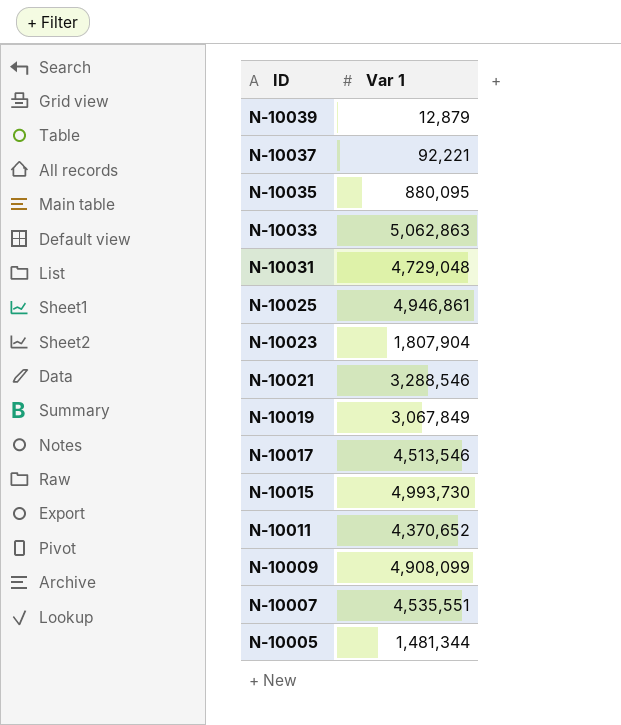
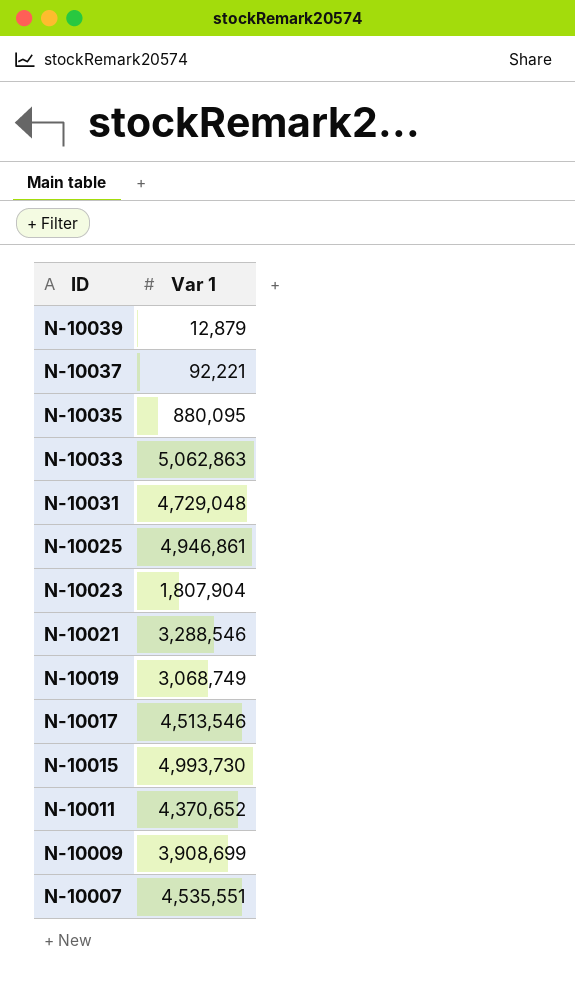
row N-10005: 1,481,344 -> none
N-10019 | Var 1: 3,067,849 -> 3,068,749
N-10009 | Var 1: 4,908,099 -> 3,908,699

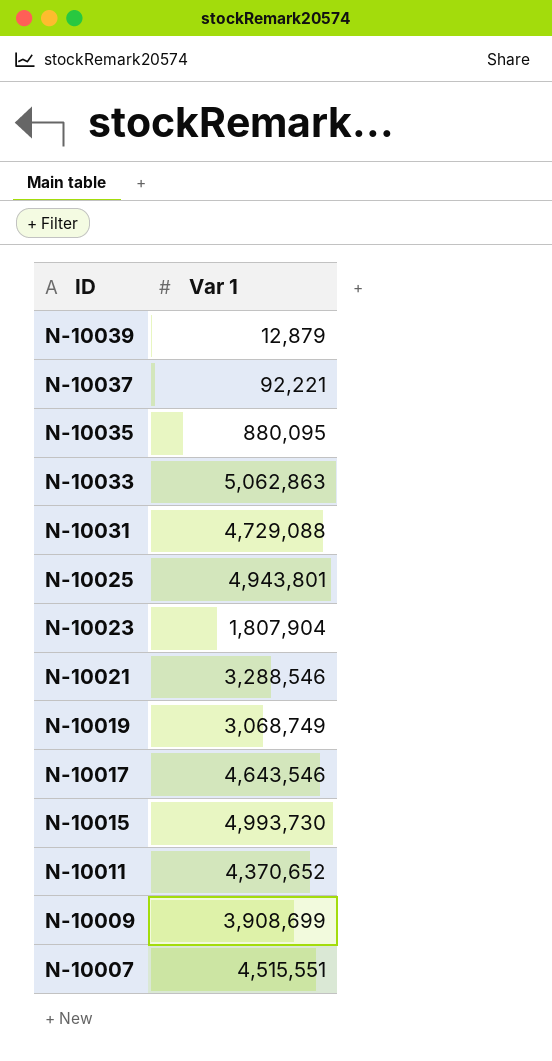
N-10031 | Var 1: 4,729,048 -> 4,729,088
N-10025 | Var 1: 4,946,861 -> 4,943,801
N-10017 | Var 1: 4,513,546 -> 4,643,546
N-10007 | Var 1: 4,535,551 -> 4,515,551

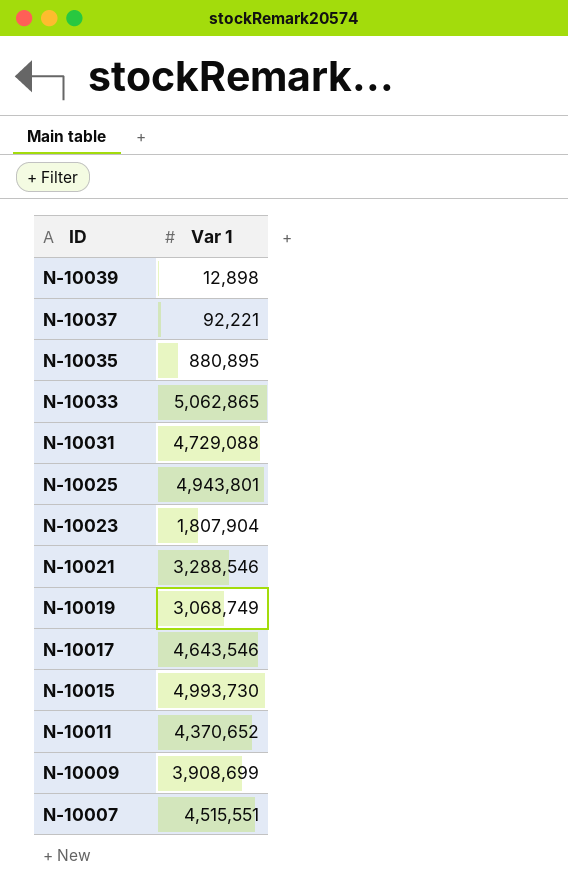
N-10039 | Var 1: 12,879 -> 12,898
N-10035 | Var 1: 880,095 -> 880,895
N-10033 | Var 1: 5,062,863 -> 5,062,865

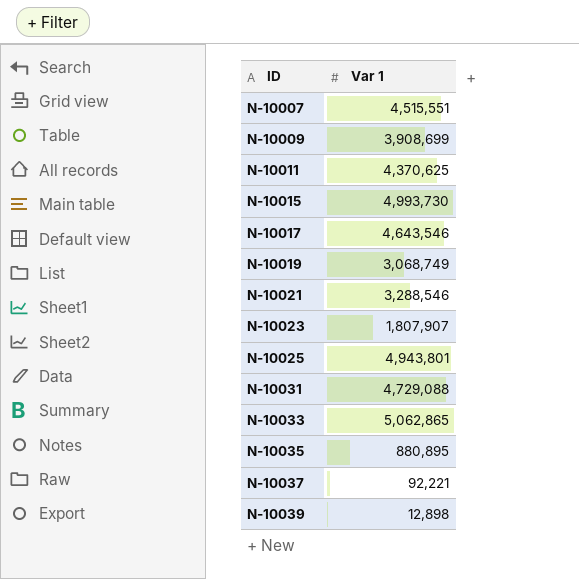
row order: ID descending -> ID ascending
N-10011 | Var 1: 4,370,652 -> 4,370,625
N-10023 | Var 1: 1,807,904 -> 1,807,907

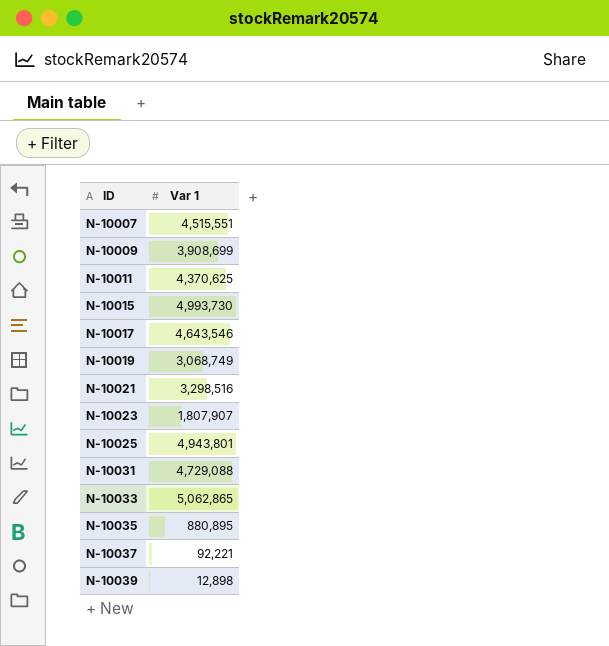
N-10021 | Var 1: 3,288,546 -> 3,298,516

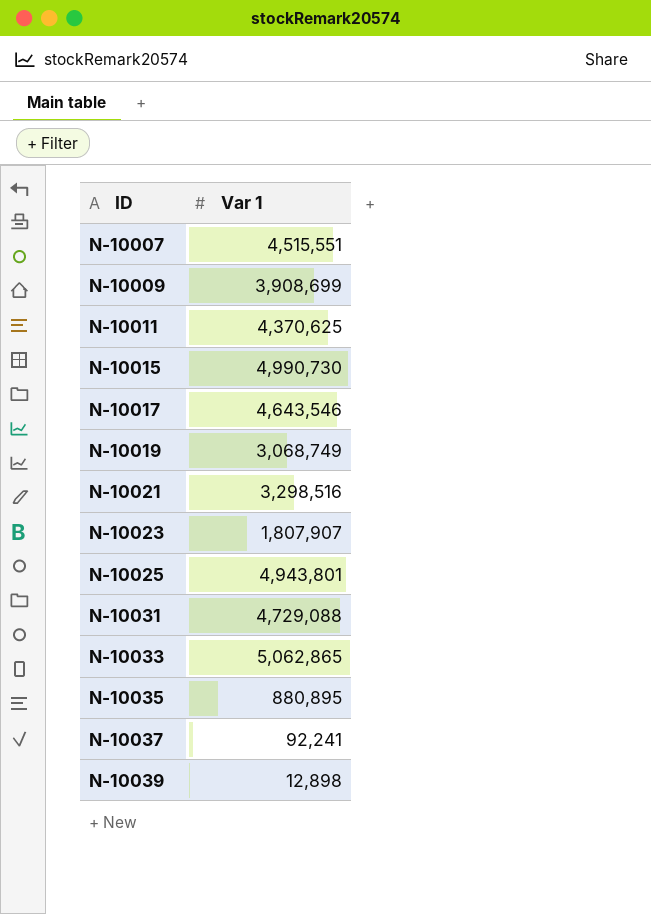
N-10015 | Var 1: 4,993,730 -> 4,990,730
N-10037 | Var 1: 92,221 -> 92,241

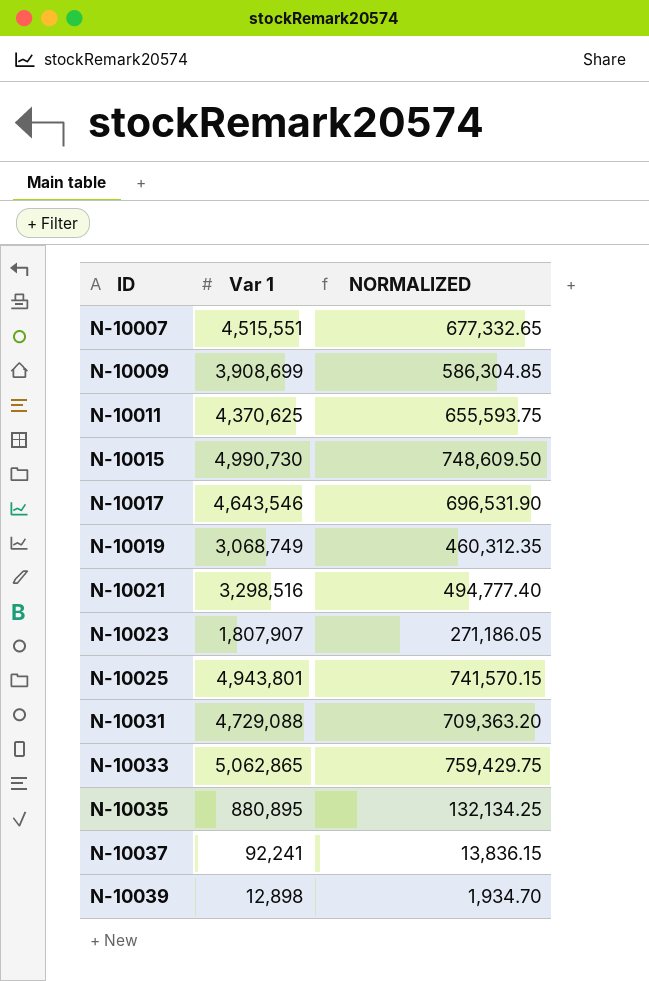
column NORMALIZED | formula: none -> [Var 1] * 0.15

